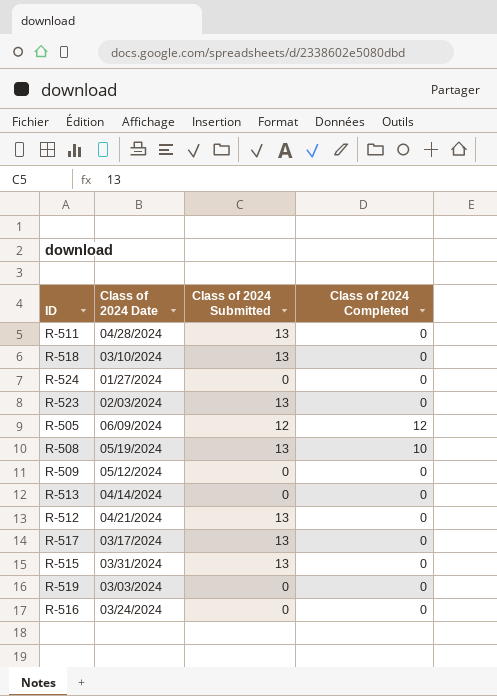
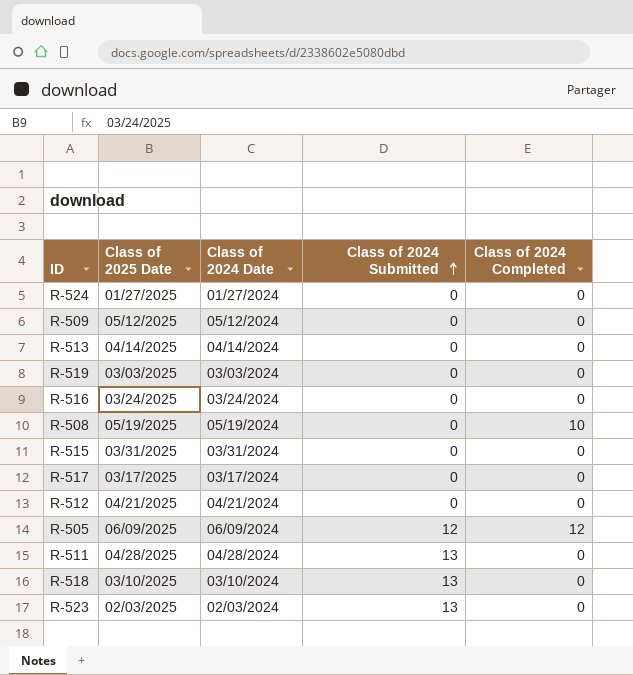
row order: none -> Class of 2024 Submitted ascending
column Class of 2025 Date | position: none -> 2
R-508 | Class of 2024 Submitted: 13 -> 0
R-515 | Class of 2024 Submitted: 13 -> 0
R-517 | Class of 2024 Submitted: 13 -> 0
R-512 | Class of 2024 Submitted: 13 -> 0

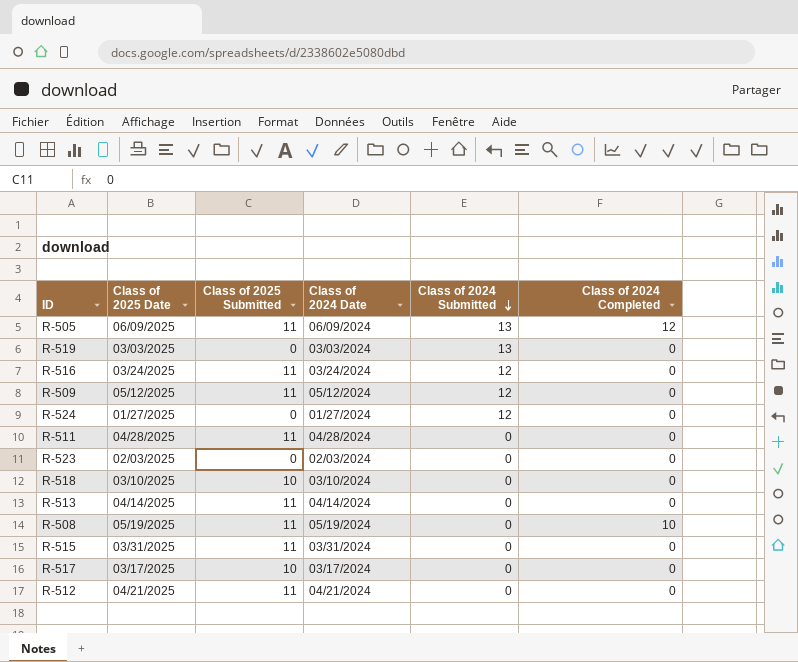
row order: Class of 2024 Submitted ascending -> Class of 2024 Submitted descending
column Class of 2025 Submitted | position: none -> 3
R-505 | Class of 2024 Submitted: 12 -> 13
R-519 | Class of 2024 Submitted: 0 -> 13
R-516 | Class of 2024 Submitted: 0 -> 12
R-509 | Class of 2024 Submitted: 0 -> 12
R-524 | Class of 2024 Submitted: 0 -> 12
R-511 | Class of 2024 Submitted: 13 -> 0
R-523 | Class of 2024 Submitted: 13 -> 0
R-518 | Class of 2024 Submitted: 13 -> 0

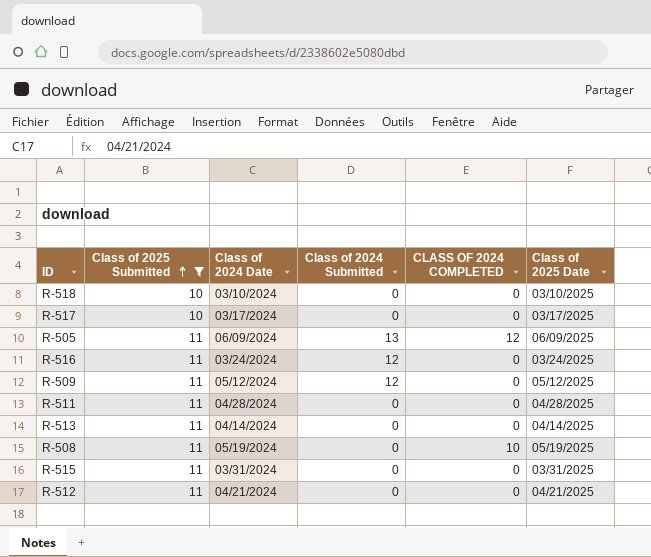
filter: none -> Class of 2025 Submitted != 0
row order: Class of 2024 Submitted descending -> Class of 2025 Submitted ascending
column name: Class of 2024 Completed -> CLASS OF 2024 COMPLETED
column Class of 2025 Date | position: 2 -> 6

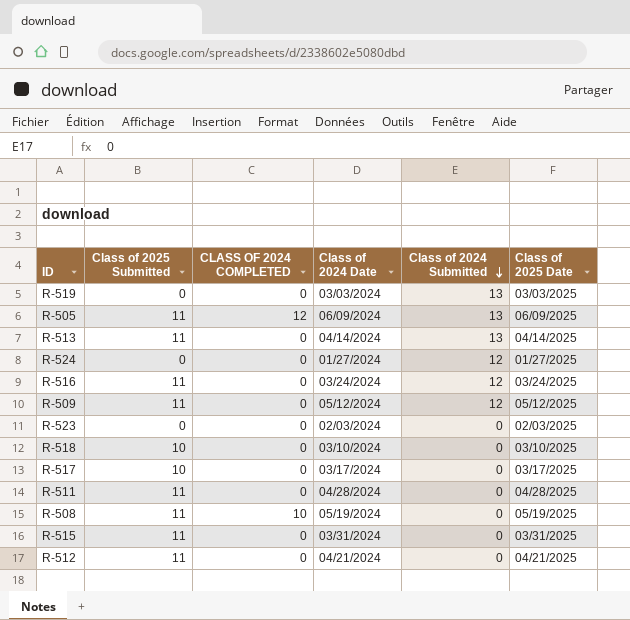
filter: Class of 2025 Submitted != 0 -> none
row order: Class of 2025 Submitted ascending -> Class of 2024 Submitted descending
column CLASS OF 2024 COMPLETED | position: 5 -> 3
R-513 | Class of 2024 Submitted: 0 -> 13

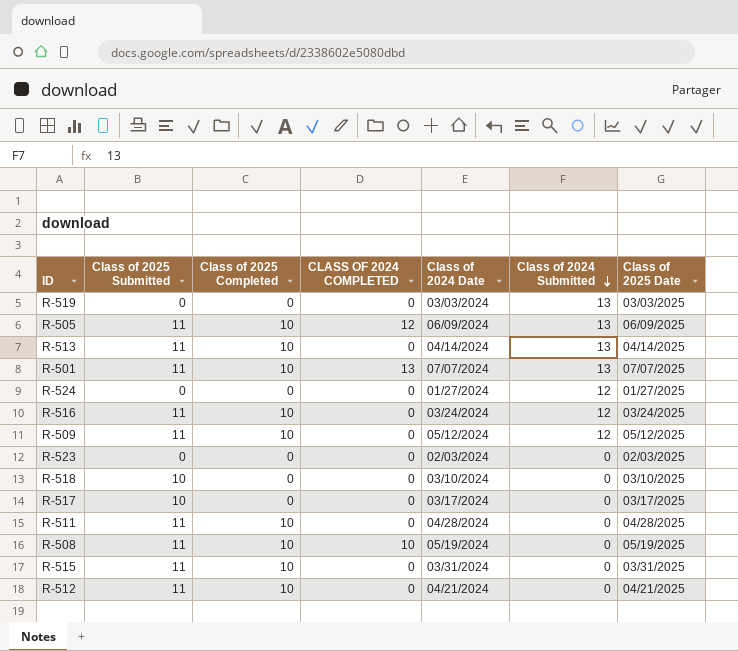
column Class of 2025 Completed | position: none -> 3
row R-501: none -> 11 | 10 | 13 | 07/07/2024 | 13 | 07/07/2025

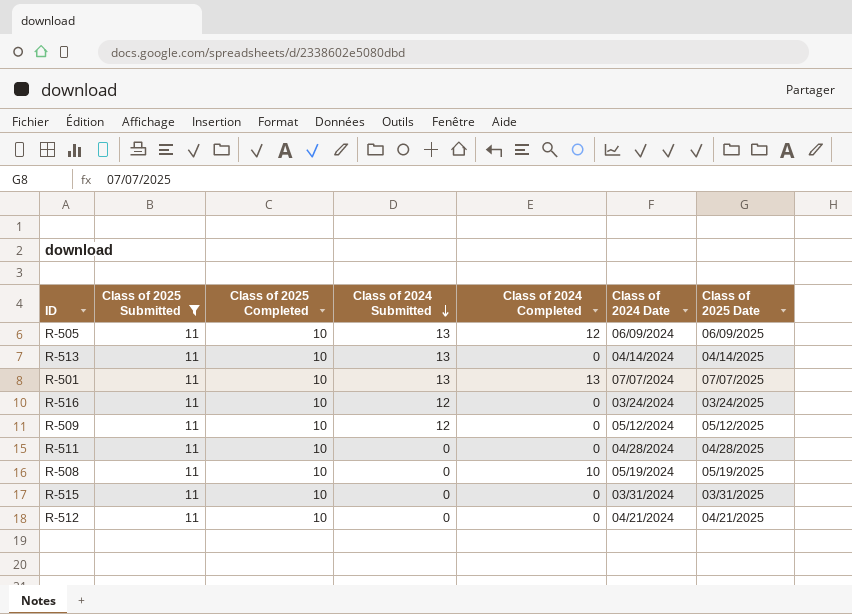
filter: none -> Class of 2025 Submitted = 11
column Class of 2024 Submitted | position: 6 -> 4
column name: CLASS OF 2024 COMPLETED -> Class of 2024 Completed

